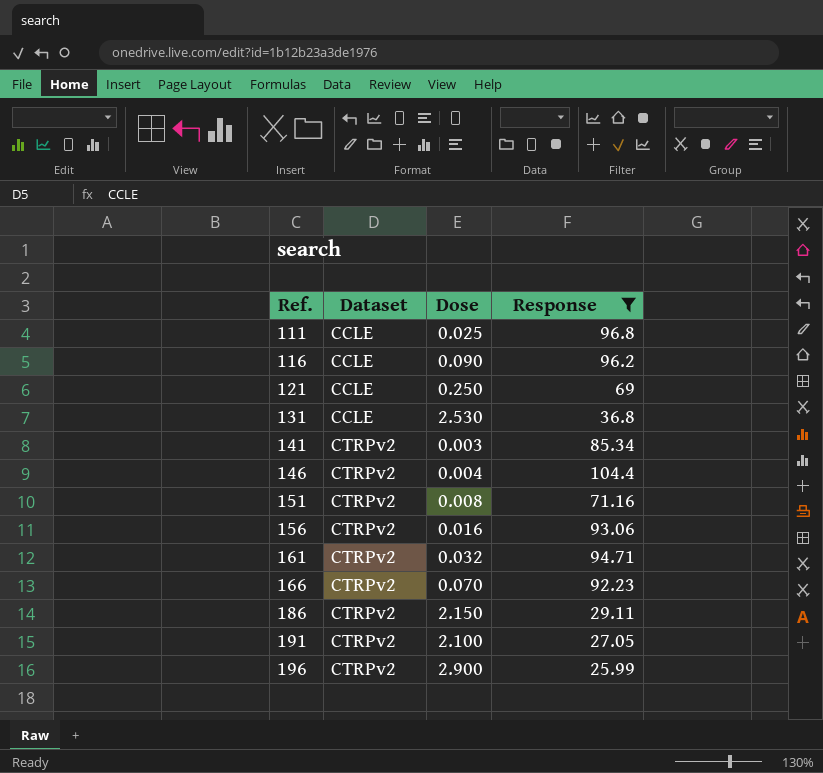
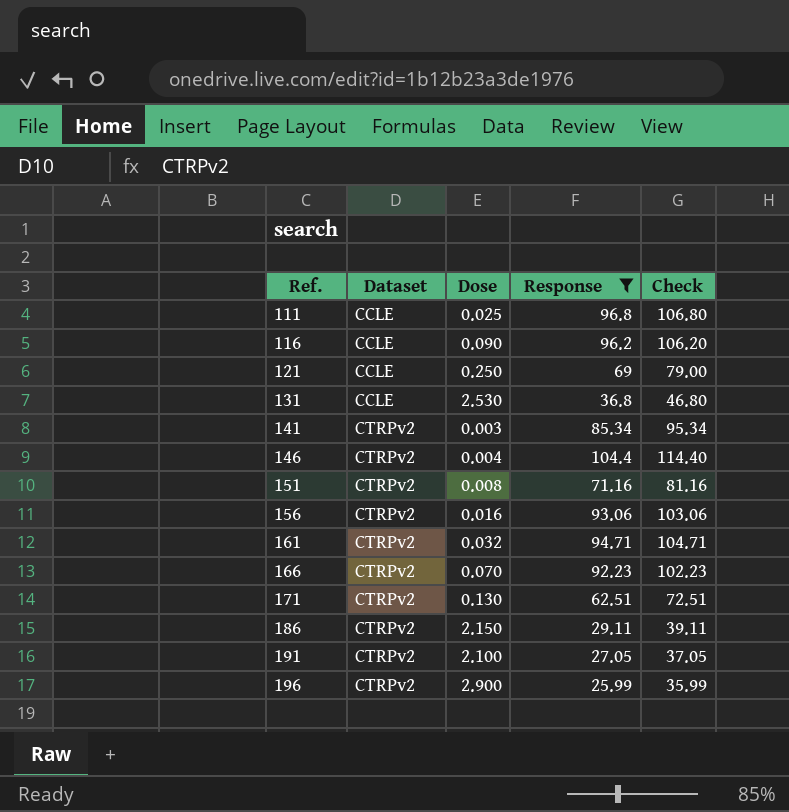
column Check | formula: none -> [Response] + 10
row 171: none -> CTRPv2 | 0.130 | 62.51 | 72.51

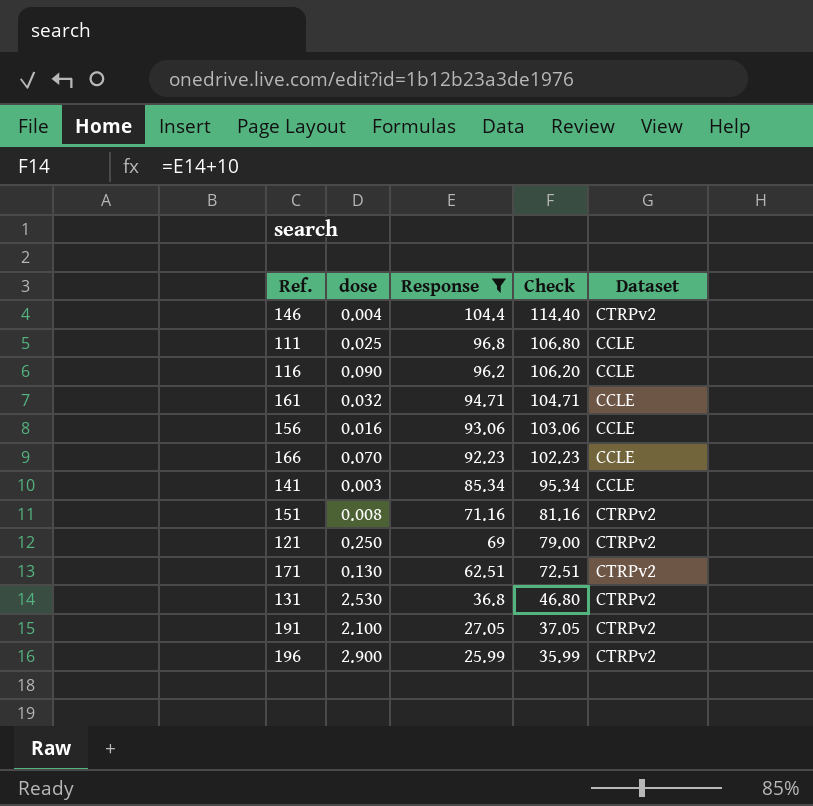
row order: Ref. ascending -> Response descending
column name: Dose -> dose
column Dataset | position: 2 -> 5
row 186: CTRPv2 | 2.150 | 29.11 | 39.11 -> none
161 | Dataset: CTRPv2 -> CCLE
156 | Dataset: CTRPv2 -> CCLE
166 | Dataset: CTRPv2 -> CCLE
141 | Dataset: CTRPv2 -> CCLE
121 | Dataset: CCLE -> CTRPv2
131 | Dataset: CCLE -> CTRPv2

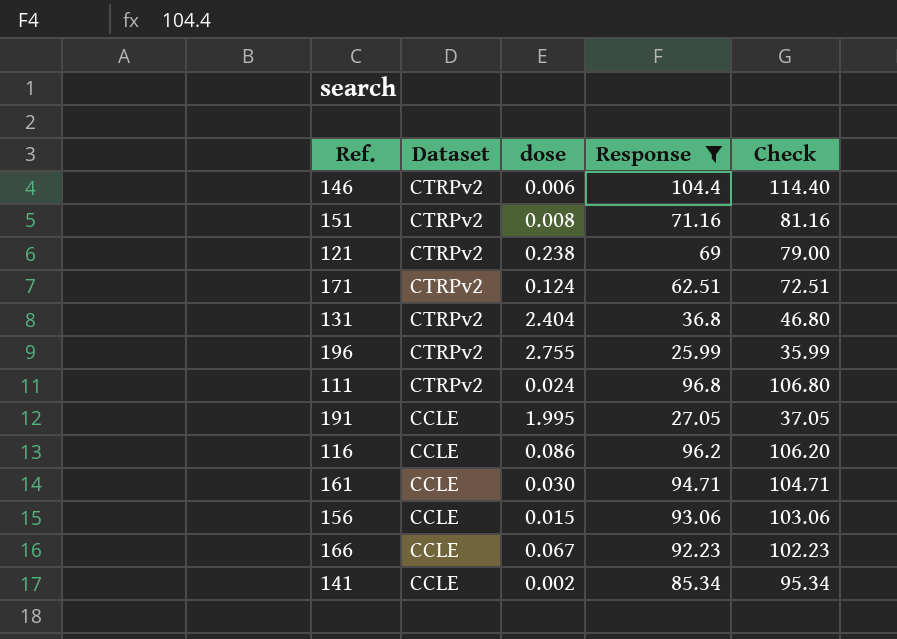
row order: Response descending -> Dataset descending
column Dataset | position: 5 -> 2
146 | dose: 0.004 -> 0.006
121 | dose: 0.250 -> 0.238
171 | dose: 0.130 -> 0.124
131 | dose: 2.530 -> 2.404
196 | dose: 2.900 -> 2.755
111 | Dataset: CCLE -> CTRPv2
111 | dose: 0.025 -> 0.024
191 | Dataset: CTRPv2 -> CCLE
191 | dose: 2.100 -> 1.995
116 | dose: 0.090 -> 0.086
161 | dose: 0.032 -> 0.030
156 | dose: 0.016 -> 0.015
166 | dose: 0.070 -> 0.067
141 | dose: 0.003 -> 0.002

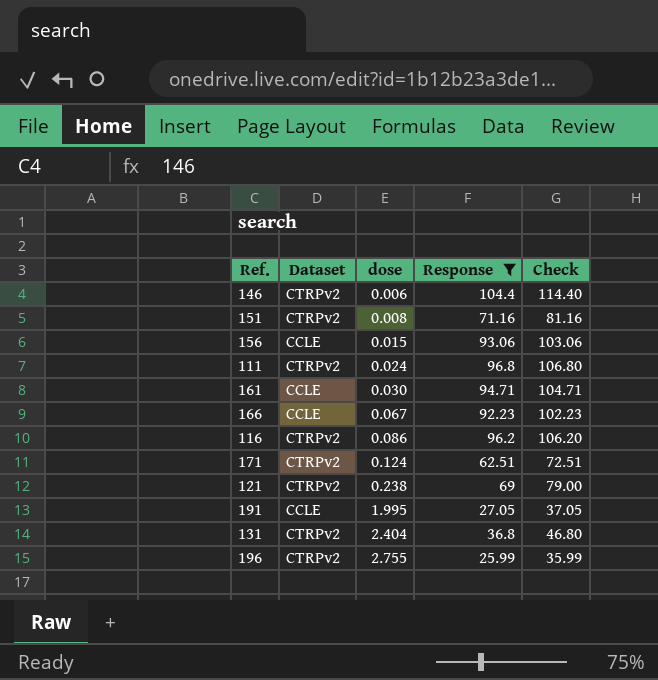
row order: Dataset descending -> dose ascending
row 141: CCLE | 0.002 | 85.34 | 95.34 -> none
116 | Dataset: CCLE -> CTRPv2

